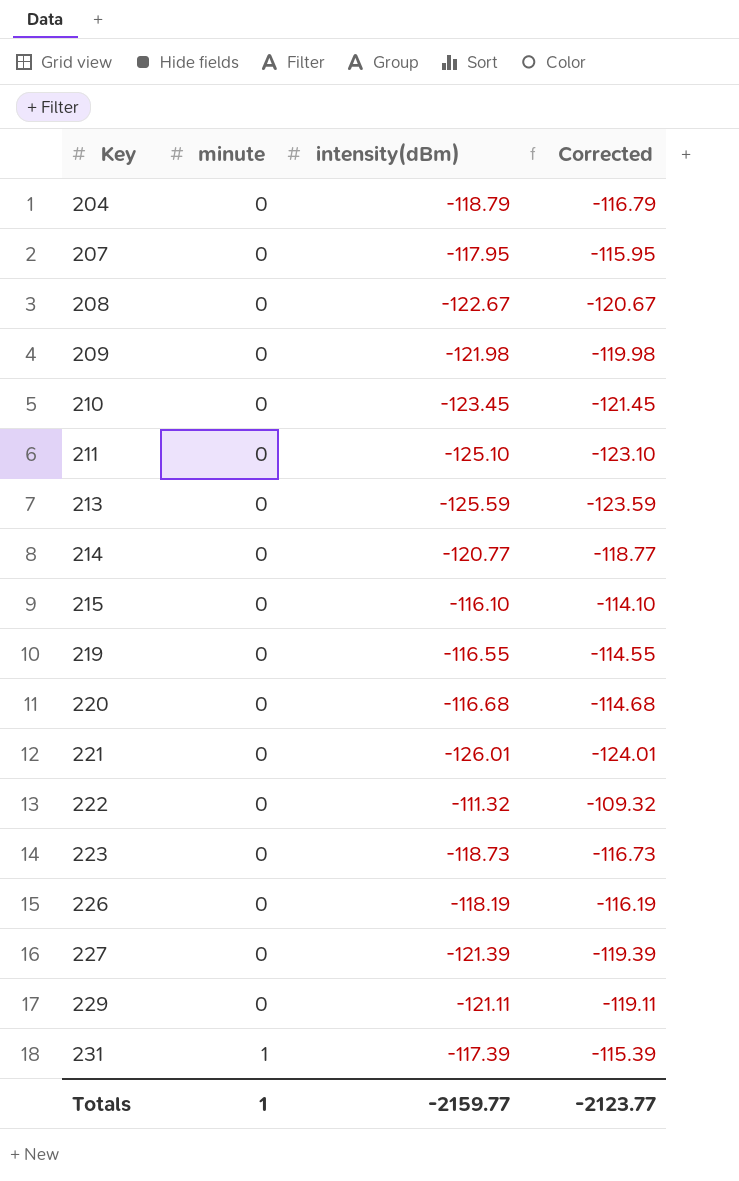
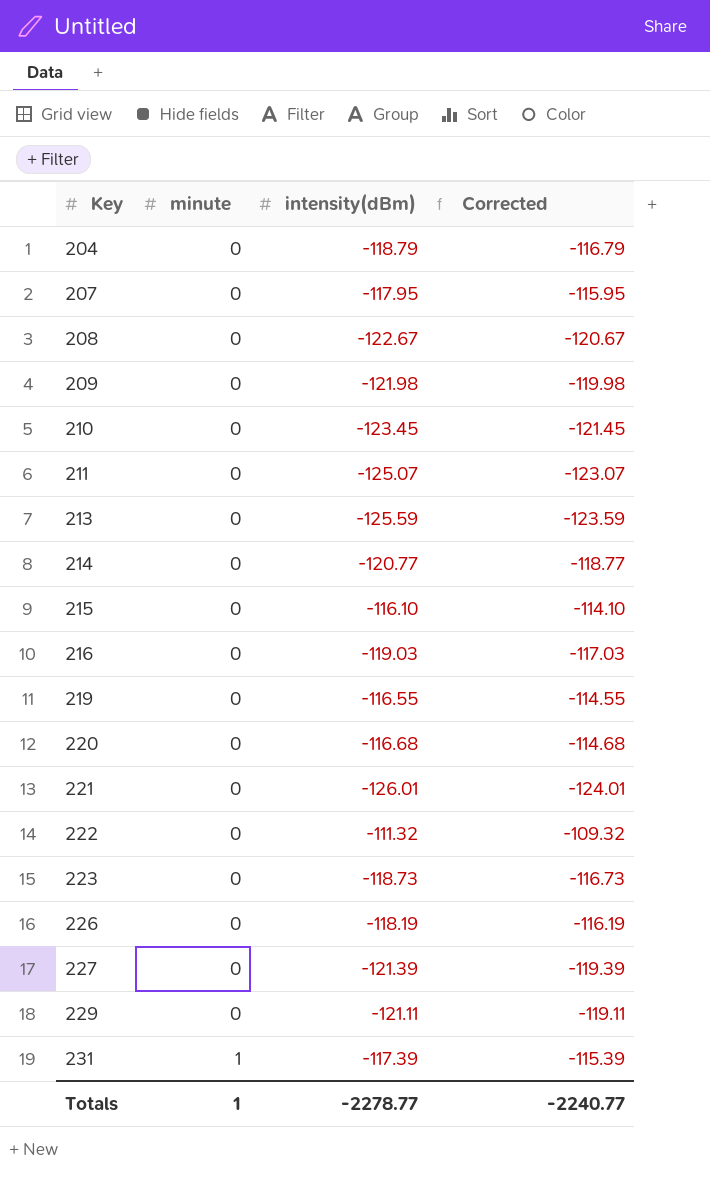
211 | intensity(dBm): -125.10 -> -125.07
211 | Corrected: -123.10 -> -123.07
row 216: none -> 0 | -119.03 | -117.03
Totals | intensity(dBm): -2159.77 -> -2278.77
Totals | Corrected: -2123.77 -> -2240.77

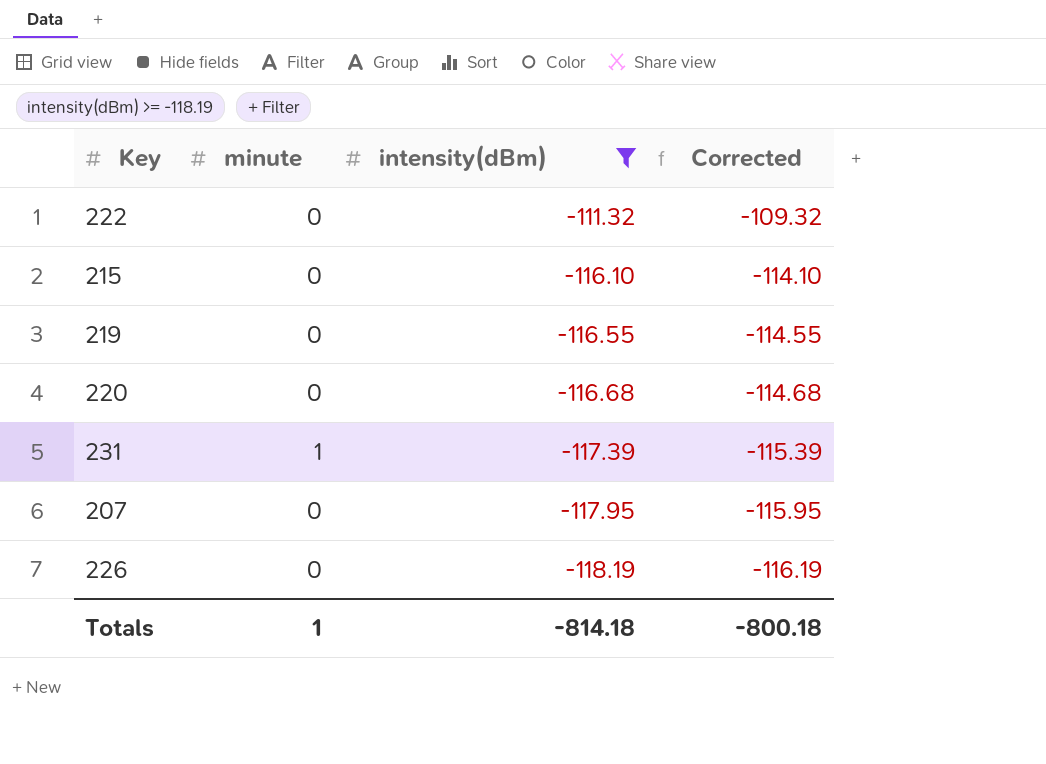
filter: none -> intensity(dBm) >= -118.19
row order: Key ascending -> intensity(dBm) descending
Totals | intensity(dBm): -2278.77 -> -814.18
Totals | Corrected: -2240.77 -> -800.18

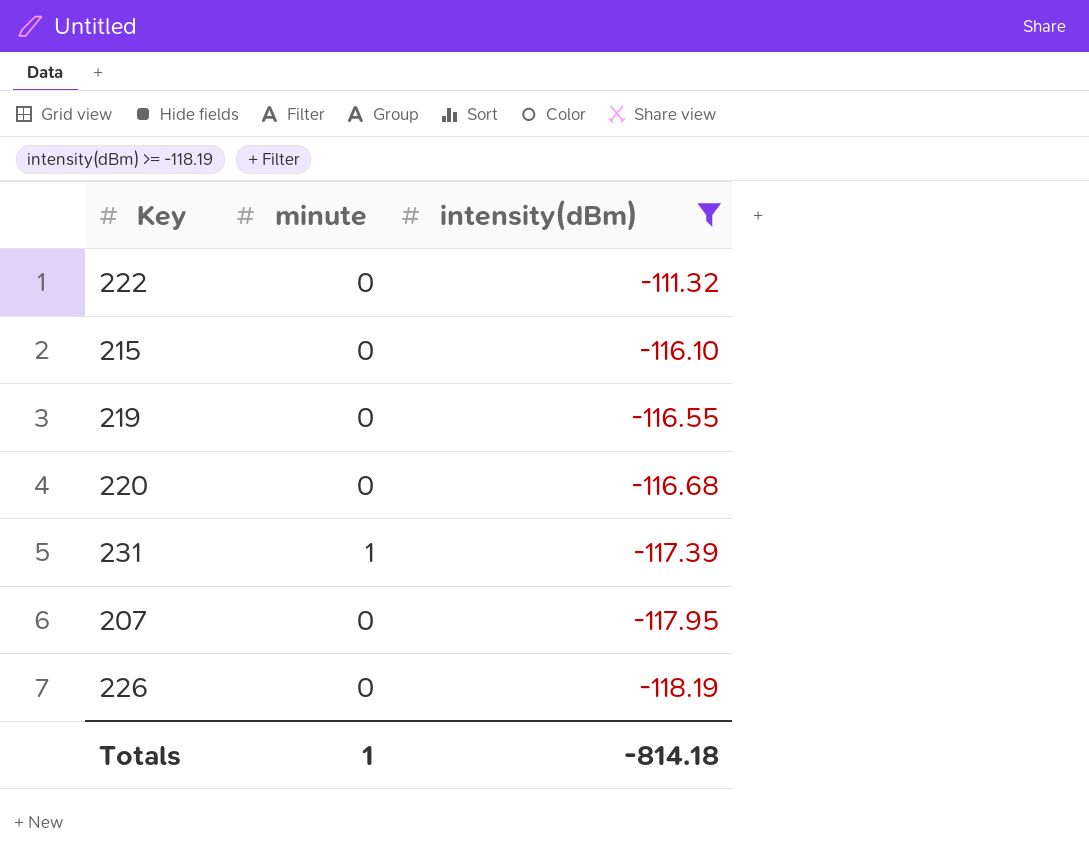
column Corrected | formula: [intensity(dBm)] + 2 -> none

